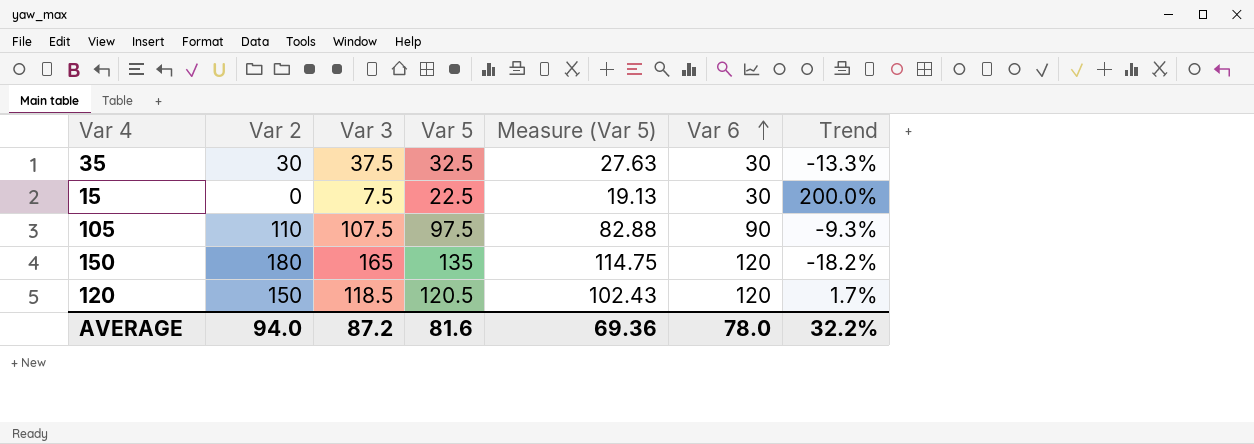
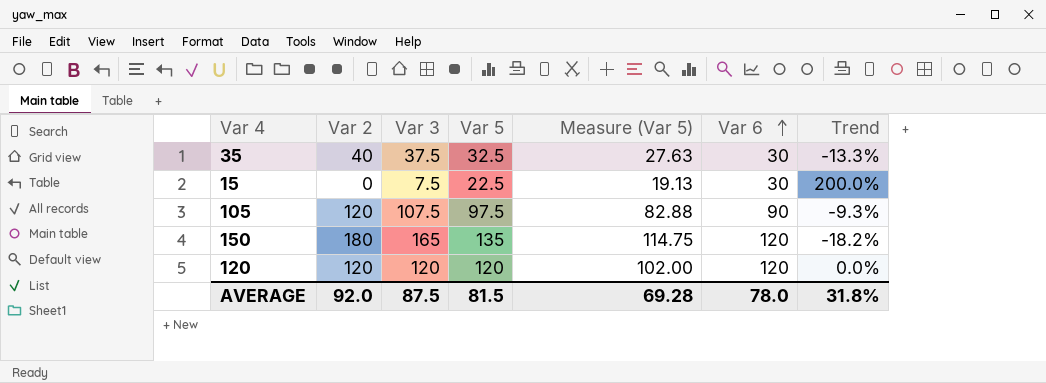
35 | Var 2: 30 -> 40
105 | Var 2: 110 -> 120
120 | Var 2: 150 -> 120
120 | Var 3: 118.5 -> 120
120 | Var 5: 120.5 -> 120
120 | Measure (Var 5): 102.43 -> 102.00
120 | Trend: 1.7% -> 0.0%
AVERAGE | Var 2: 94.0 -> 92.0
AVERAGE | Var 3: 87.2 -> 87.5
AVERAGE | Var 5: 81.6 -> 81.5
AVERAGE | Measure (Var 5): 69.36 -> 69.28
AVERAGE | Trend: 32.2% -> 31.8%

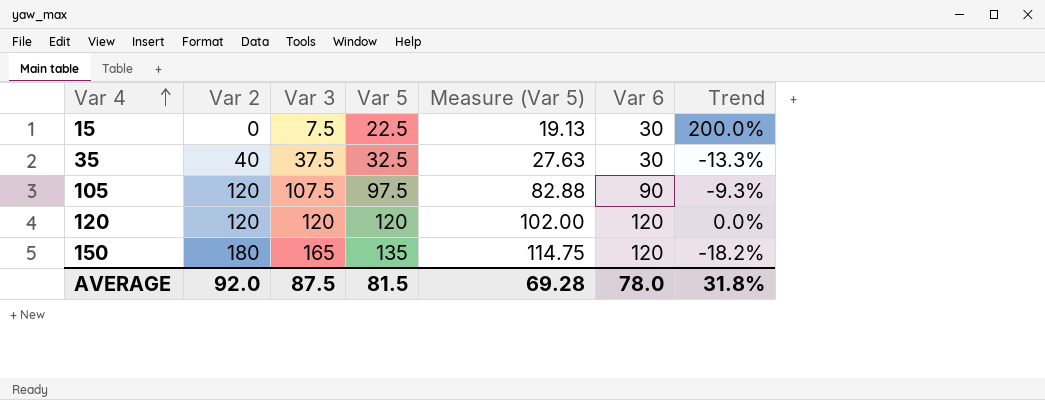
row order: Var 6 ascending -> Var 4 ascending

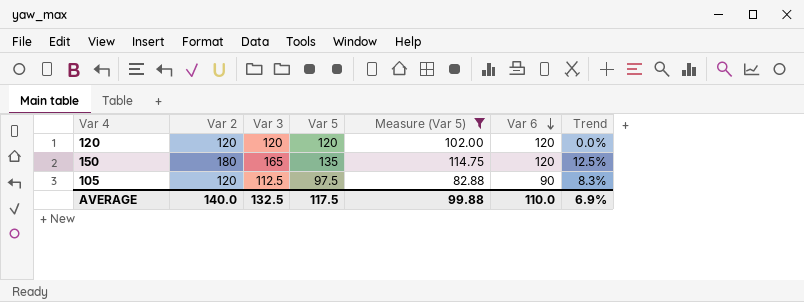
filter: none -> Measure (Var 5) >= 82.88
row order: Var 4 ascending -> Var 6 descending
column Trend | formula: ([Var 5] - [Var 3]) / [Var 3] -> ([Var 5] - [Var 6]) / [Var 6]
105 | Var 3: 107.5 -> 112.5
AVERAGE | Var 2: 92.0 -> 140.0
AVERAGE | Var 3: 87.5 -> 132.5
AVERAGE | Var 5: 81.5 -> 117.5
AVERAGE | Measure (Var 5): 69.28 -> 99.88
AVERAGE | Var 6: 78.0 -> 110.0
AVERAGE | Trend: 31.8% -> 6.9%

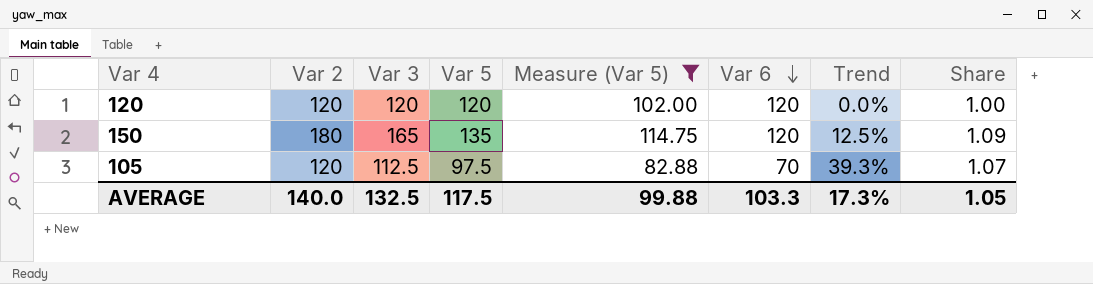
column Share | formula: none -> [Var 2] / [Var 3]
105 | Var 6: 90 -> 70
105 | Trend: 8.3% -> 39.3%
AVERAGE | Var 6: 110.0 -> 103.3
AVERAGE | Trend: 6.9% -> 17.3%

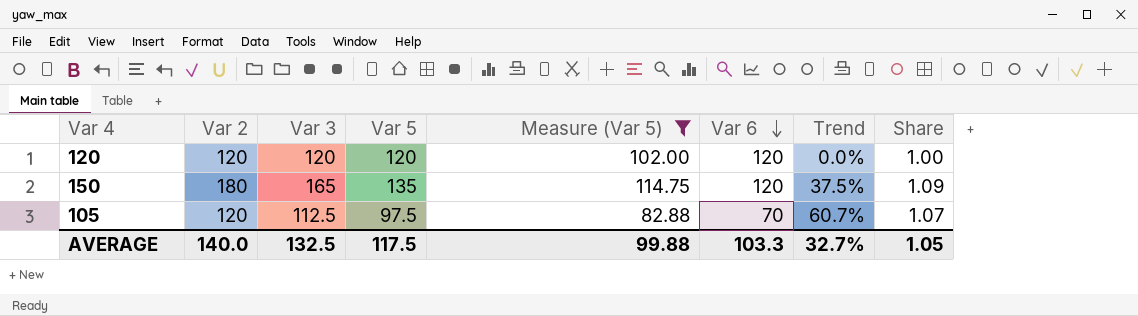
column Trend | formula: ([Var 5] - [Var 6]) / [Var 6] -> ([Var 3] - [Var 6]) / [Var 6]
AVERAGE | Trend: 17.3% -> 32.7%

